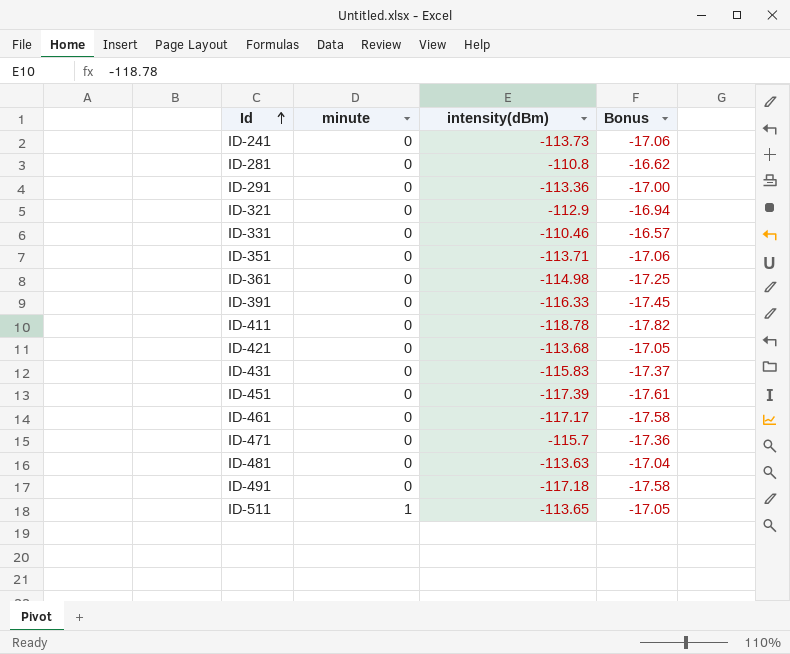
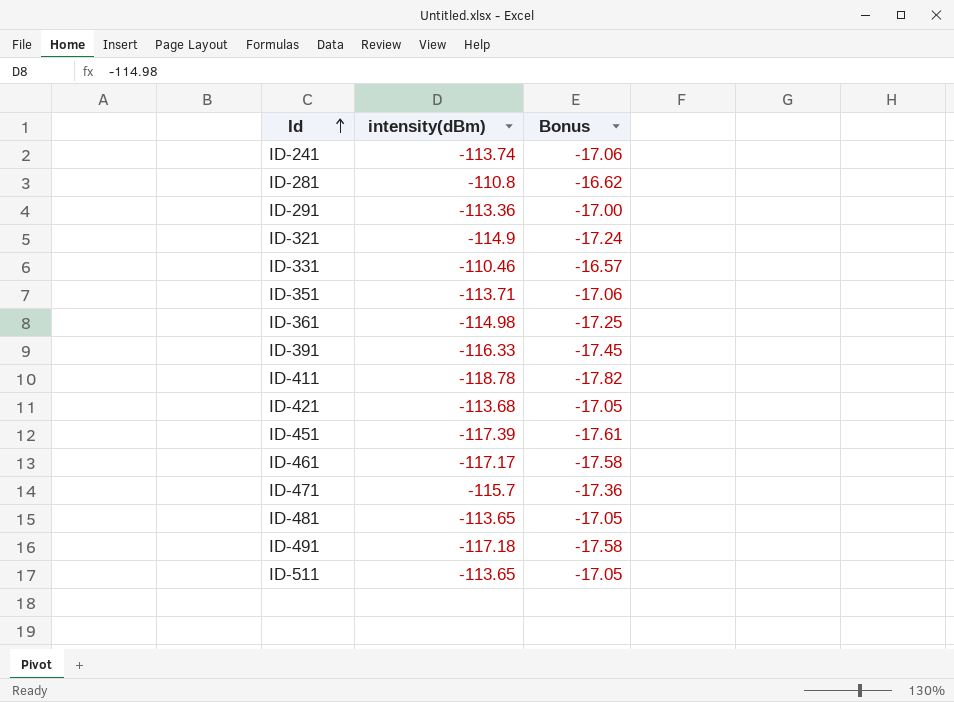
column minute | position: 2 -> none
row ID-431: 0 | -115.83 | -17.37 -> none
ID-241 | intensity(dBm): -113.73 -> -113.74
ID-321 | intensity(dBm): -112.9 -> -114.9
ID-321 | Bonus: -16.94 -> -17.24
ID-481 | intensity(dBm): -113.63 -> -113.65
ID-481 | Bonus: -17.04 -> -17.05

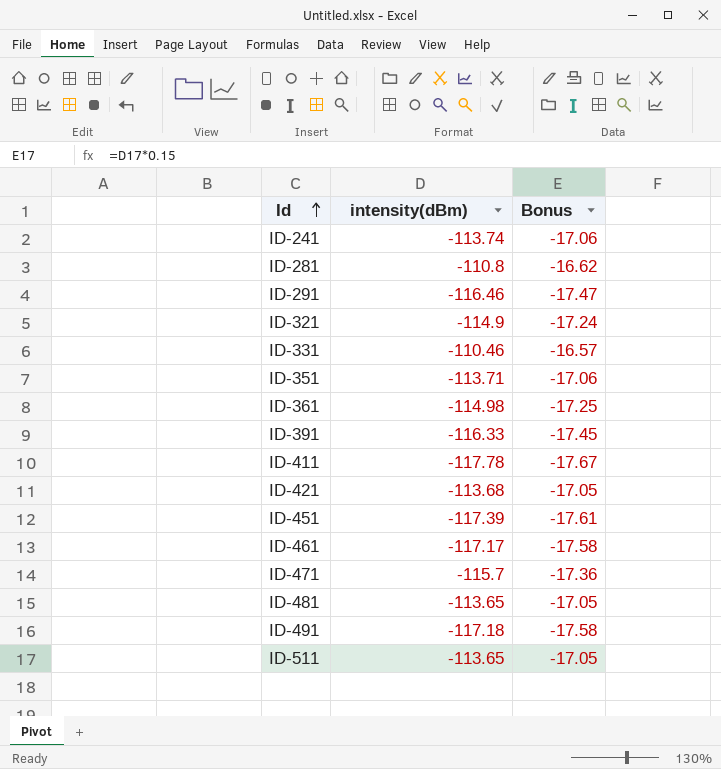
ID-291 | intensity(dBm): -113.36 -> -116.46
ID-291 | Bonus: -17.00 -> -17.47
ID-411 | intensity(dBm): -118.78 -> -117.78
ID-411 | Bonus: -17.82 -> -17.67

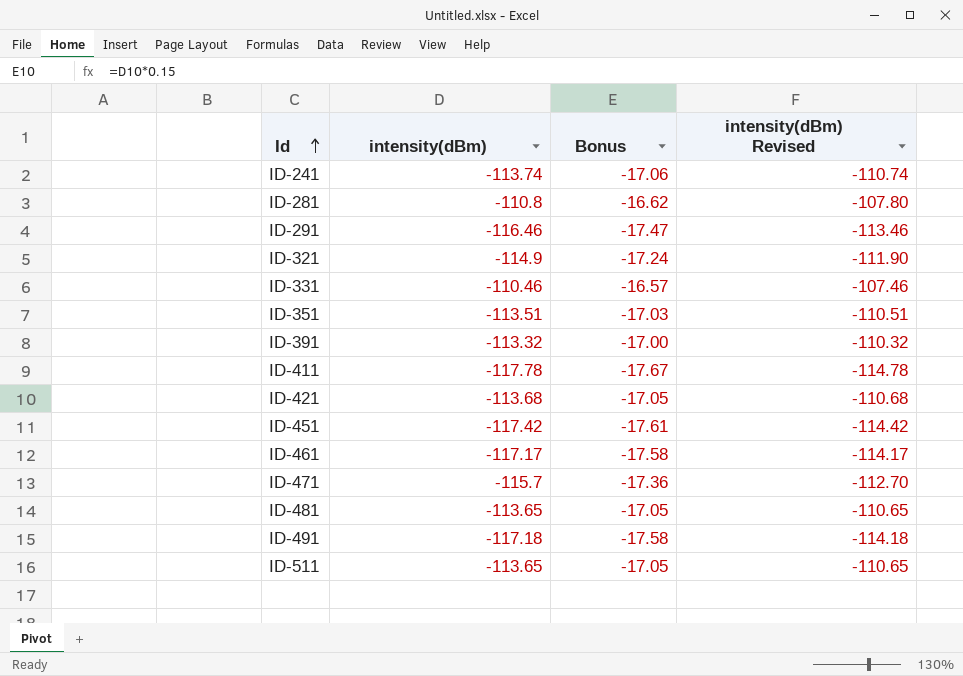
column intensity(dBm) Revised | formula: none -> [intensity(dBm)] + 3
row ID-361: -114.98 | -17.25 -> none
ID-351 | intensity(dBm): -113.71 -> -113.51
ID-351 | Bonus: -17.06 -> -17.03
ID-391 | intensity(dBm): -116.33 -> -113.32
ID-391 | Bonus: -17.45 -> -17.00
ID-451 | intensity(dBm): -117.39 -> -117.42

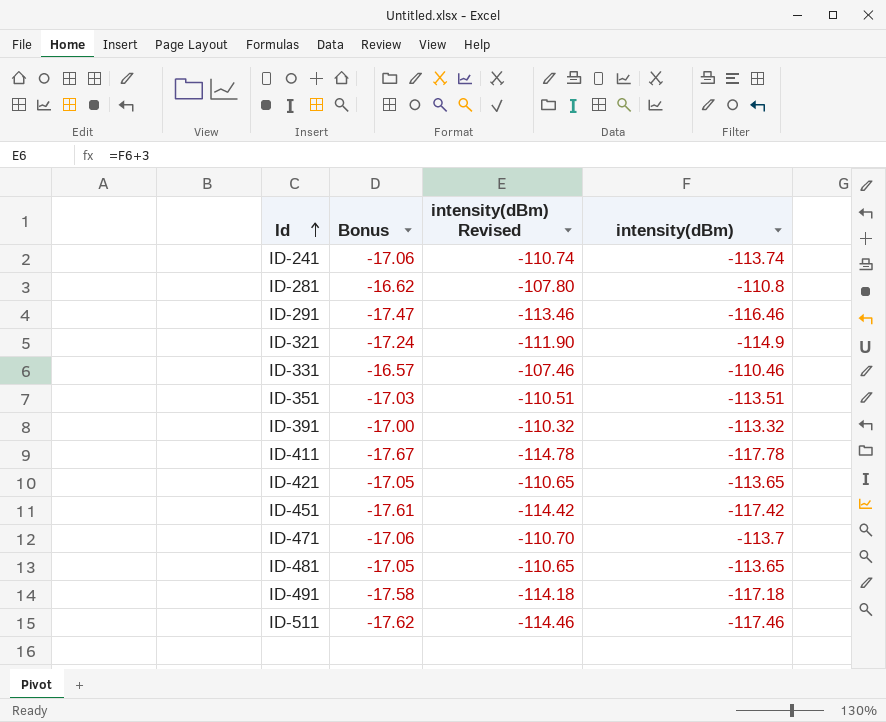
column intensity(dBm) | position: 2 -> 4
row ID-461: -117.17 | -17.58 | -114.17 -> none
ID-421 | intensity(dBm) Revised: -110.68 -> -110.65
ID-421 | intensity(dBm): -113.68 -> -113.65
ID-471 | Bonus: -17.36 -> -17.06
ID-471 | intensity(dBm) Revised: -112.70 -> -110.70
ID-471 | intensity(dBm): -115.7 -> -113.7
ID-511 | Bonus: -17.05 -> -17.62
ID-511 | intensity(dBm) Revised: -110.65 -> -114.46
ID-511 | intensity(dBm): -113.65 -> -117.46

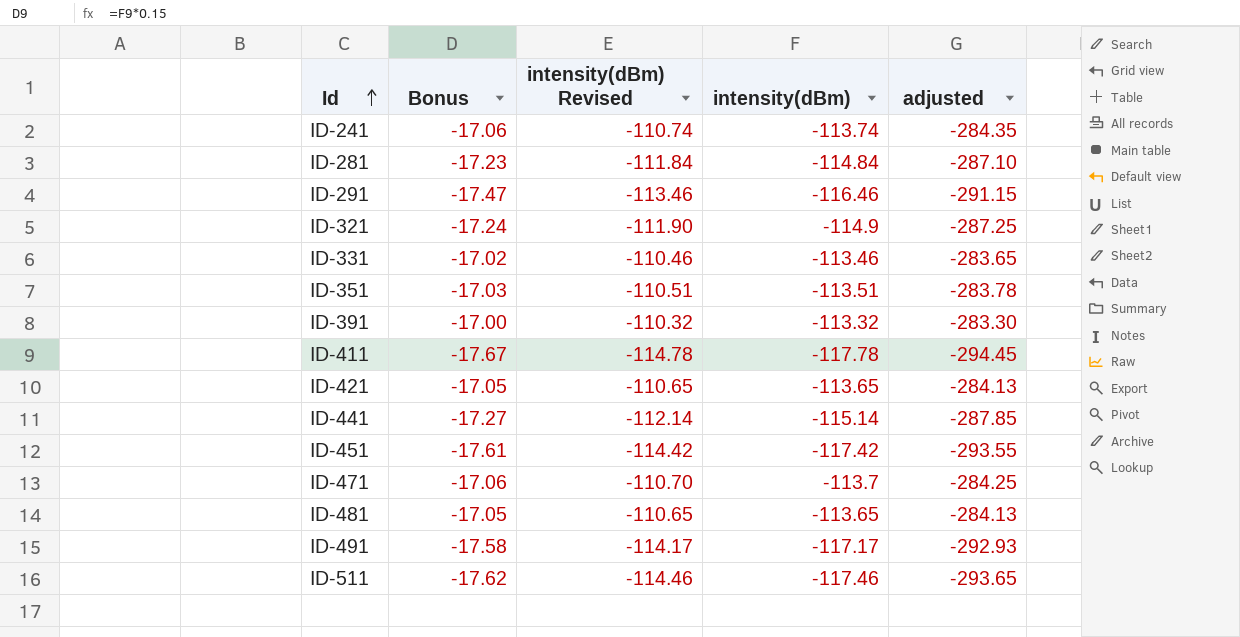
column adjusted | formula: none -> [intensity(dBm)] * 2.5
ID-281 | Bonus: -16.62 -> -17.23
ID-281 | intensity(dBm) Revised: -107.80 -> -111.84
ID-281 | intensity(dBm): -110.8 -> -114.84
ID-331 | Bonus: -16.57 -> -17.02
ID-331 | intensity(dBm) Revised: -107.46 -> -110.46
ID-331 | intensity(dBm): -110.46 -> -113.46
row ID-441: none -> -17.27 | -112.14 | -115.14 | -287.85
ID-491 | intensity(dBm) Revised: -114.18 -> -114.17
ID-491 | intensity(dBm): -117.18 -> -117.17

